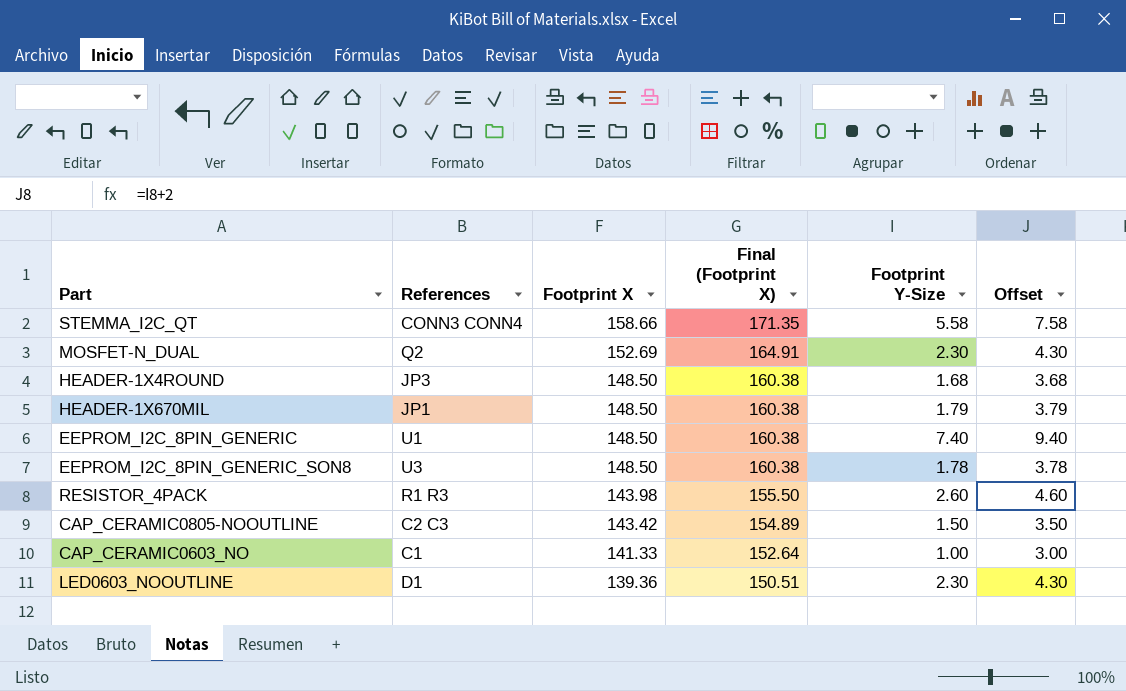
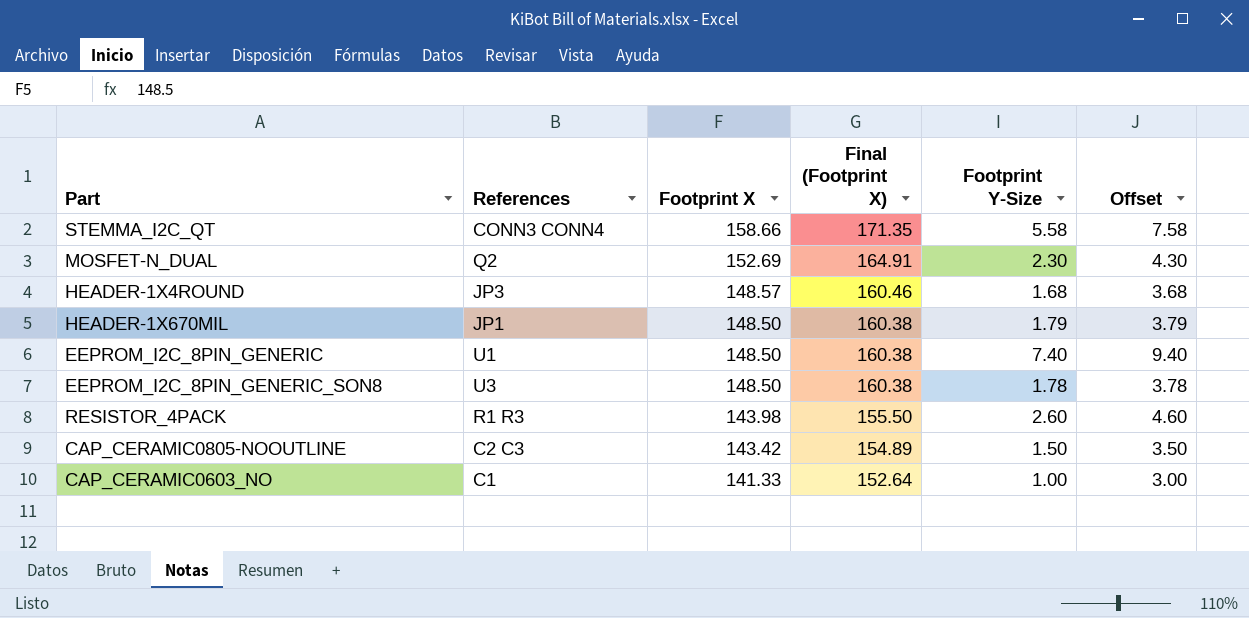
row LED0603_NOOUTLINE: D1 | 139.36 | 150.51 | 2.30 | 4.30 -> none
HEADER-1X4ROUND | Footprint X: 148.50 -> 148.57
HEADER-1X4ROUND | Final (Footprint X): 160.38 -> 160.46

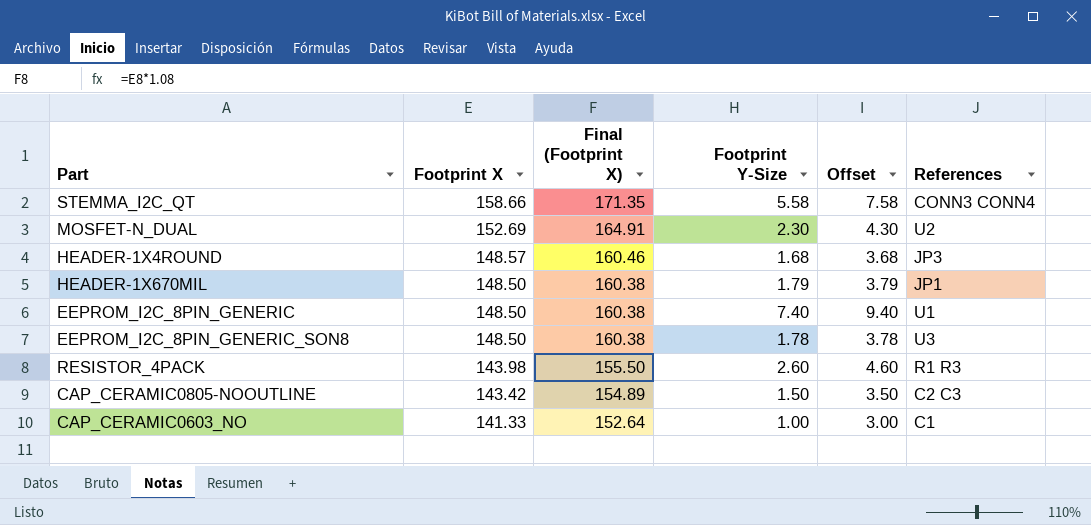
column References | position: 2 -> 6
MOSFET-N_DUAL | References: Q2 -> U2

